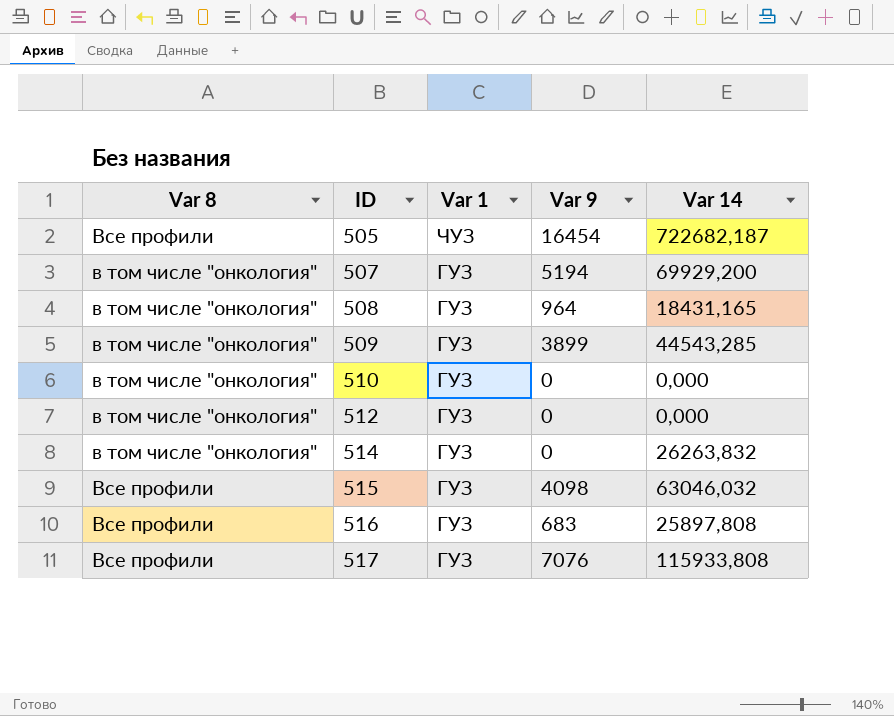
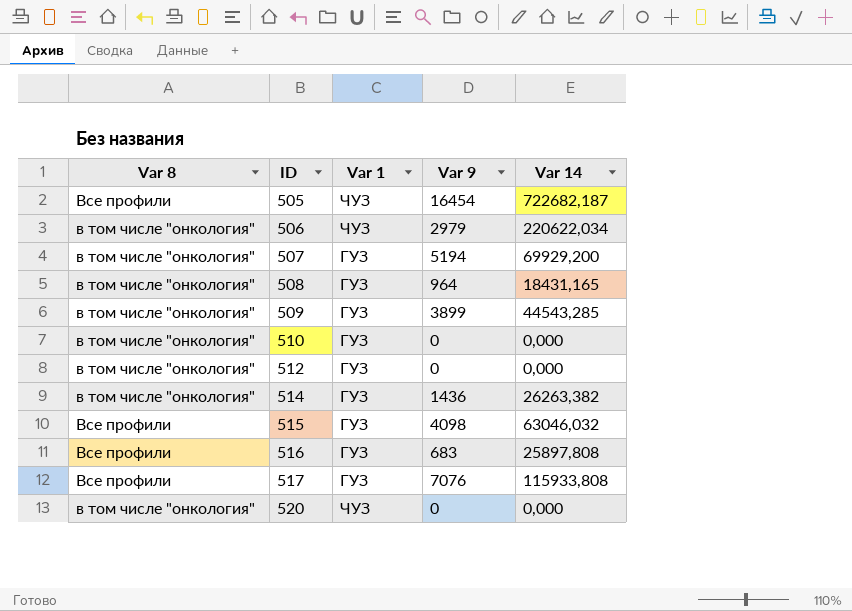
row 506: none -> в том числе "онкология" | ЧУЗ | 2979 | 220622,034
514 | Var 9: 0 -> 1436
514 | Var 14: 26263,832 -> 26263,382
row 520: none -> в том числе "онкология" | ЧУЗ | 0 | 0,000

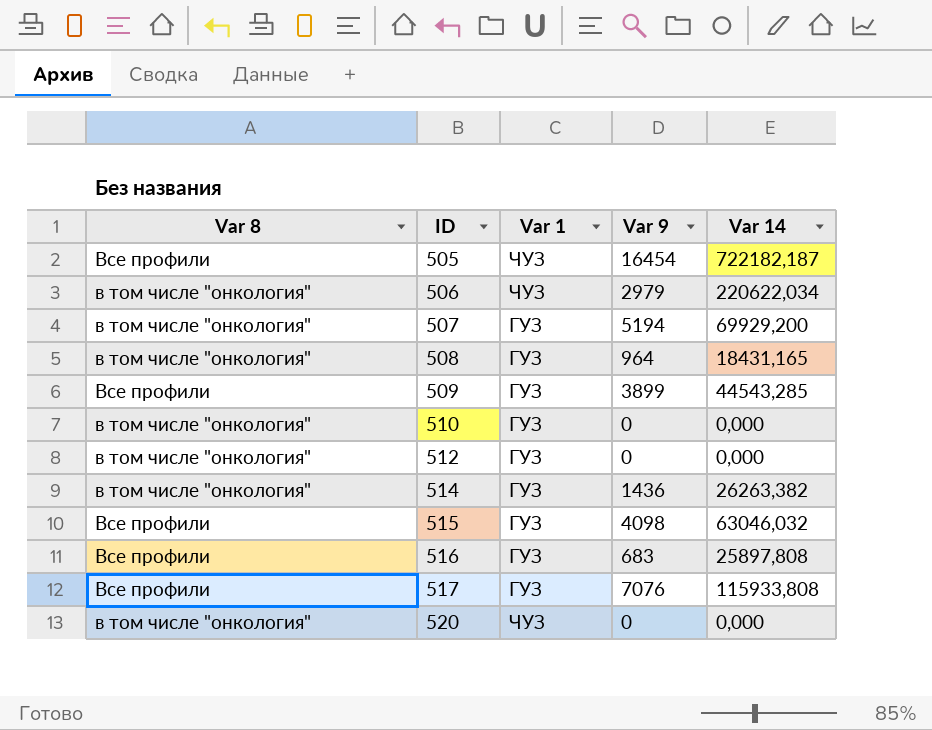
505 | Var 14: 722682,187 -> 722182,187
509 | Var 8: в том числе "онкология" -> Все профили

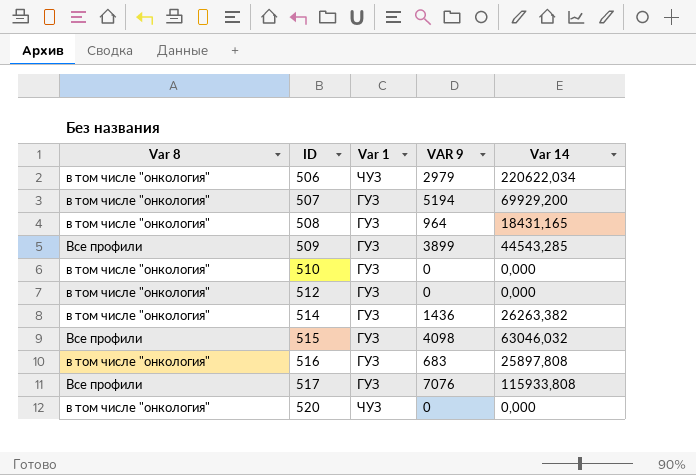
column name: Var 9 -> VAR 9
row 505: Все профили | ЧУЗ | 16454 | 722182,187 -> none
516 | Var 8: Все профили -> в том числе "онкология"

